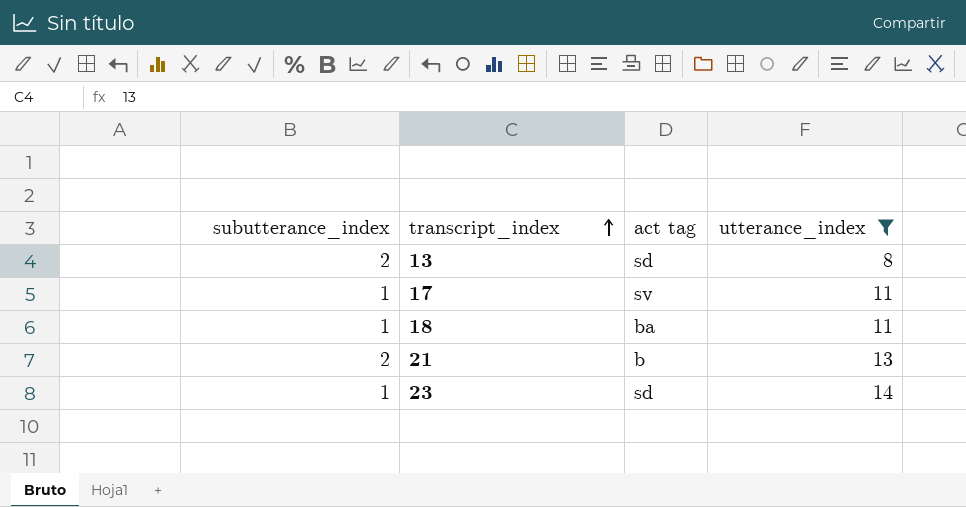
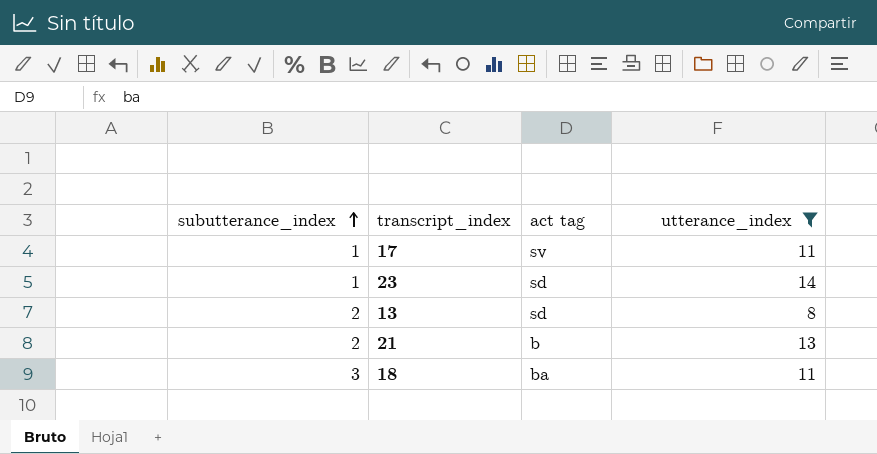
row order: transcript_index ascending -> subutterance_index ascending
18 | subutterance_index: 1 -> 3

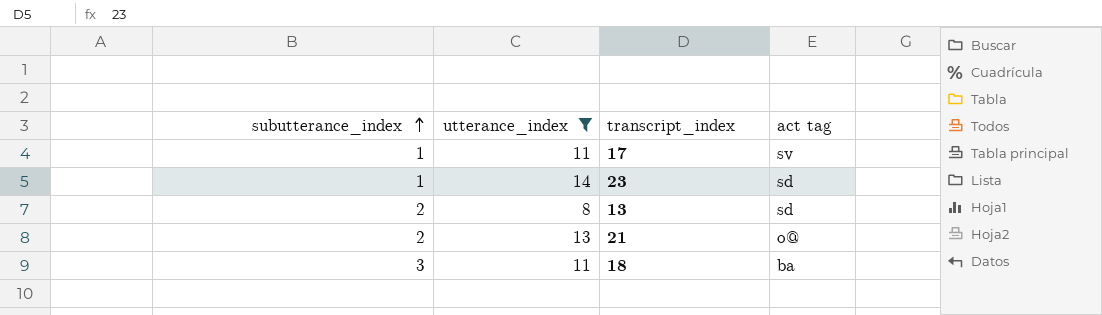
column utterance_index | position: 4 -> 2
21 | act tag: b -> o@

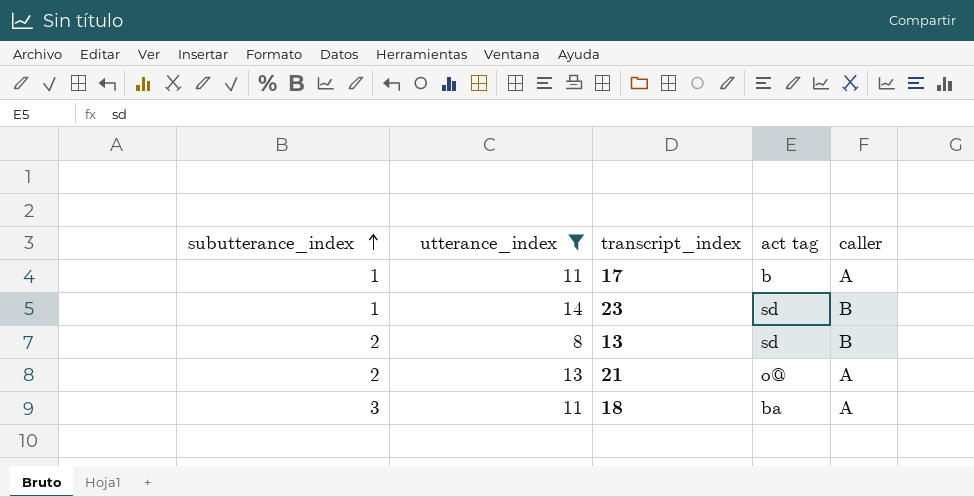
column caller | position: none -> 5
17 | act tag: sv -> b

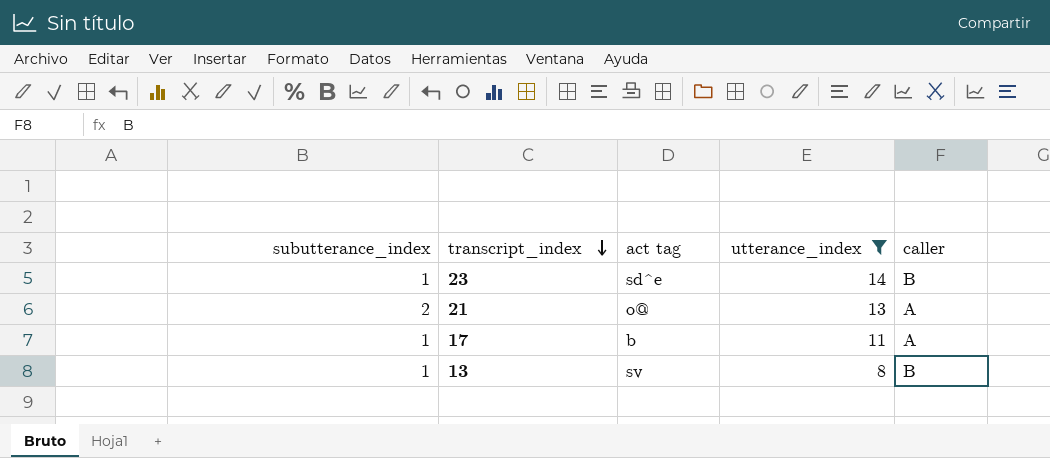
row order: subutterance_index ascending -> transcript_index descending
column utterance_index | position: 2 -> 4
row 18: 3 | 11 | ba | A -> none
23 | act tag: sd -> sd^e
13 | subutterance_index: 2 -> 1
13 | act tag: sd -> sv

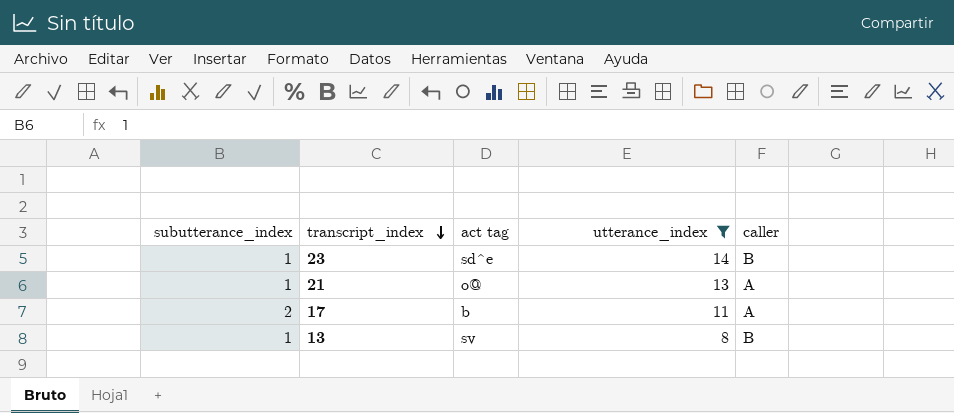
21 | subutterance_index: 2 -> 1
17 | subutterance_index: 1 -> 2

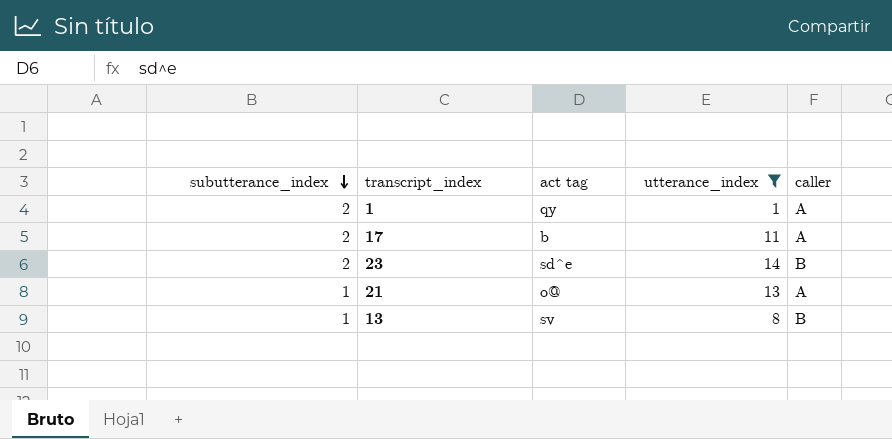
row order: transcript_index descending -> subutterance_index descending
row 1: none -> 2 | qy | 1 | A
23 | subutterance_index: 1 -> 2

